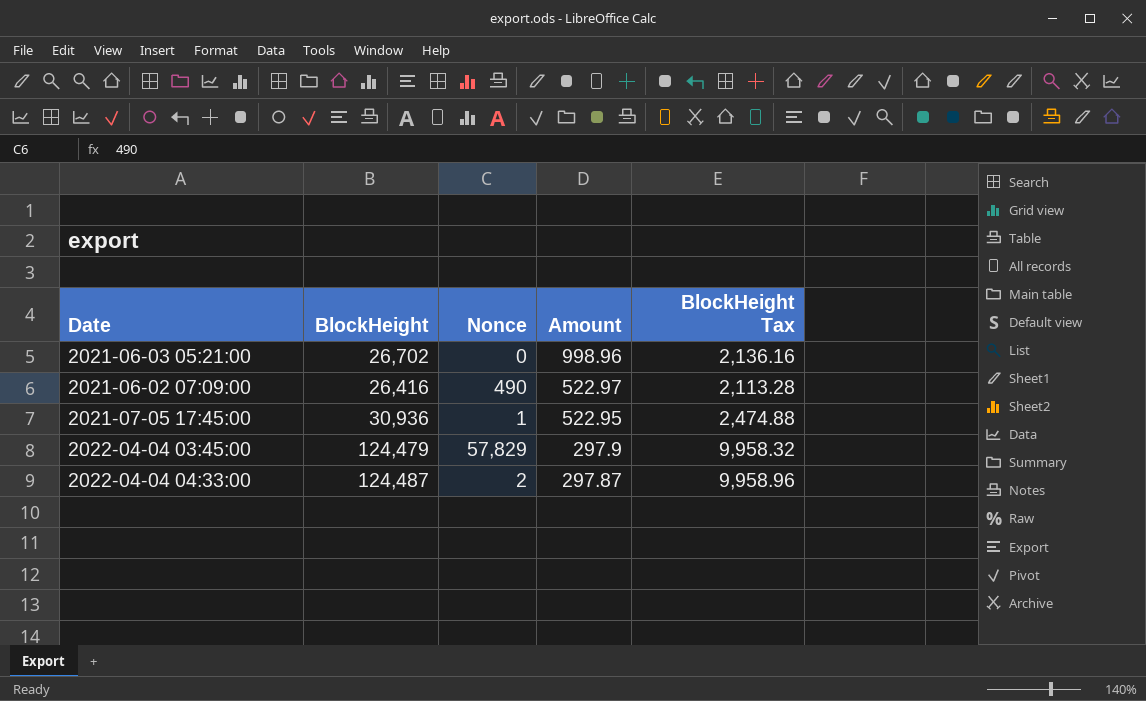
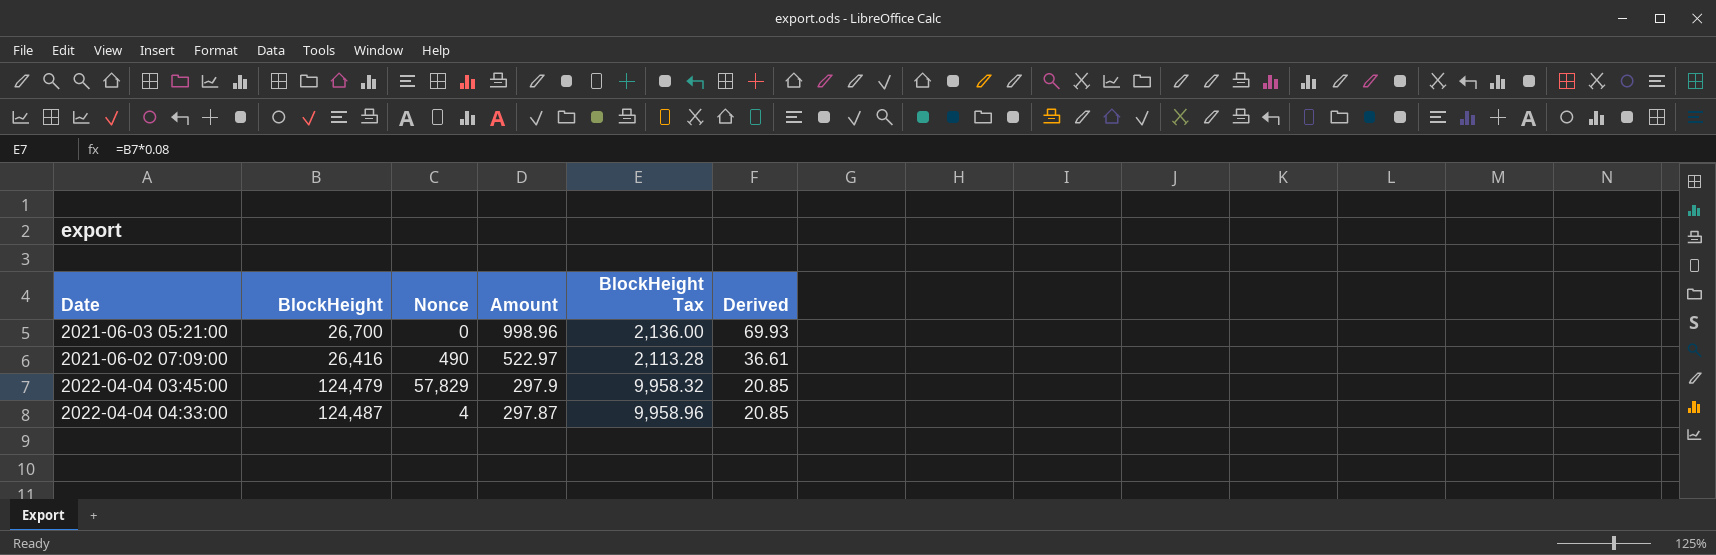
column Derived | formula: none -> [Amount] * 0.07
row 2021-07-05 17:45:00: 30,936 | 1 | 522.95 | 2,474.88 -> none
2021-06-03 05:21:00 | BlockHeight: 26,702 -> 26,700
2021-06-03 05:21:00 | BlockHeight Tax: 2,136.16 -> 2,136.00
2022-04-04 04:33:00 | Nonce: 2 -> 4

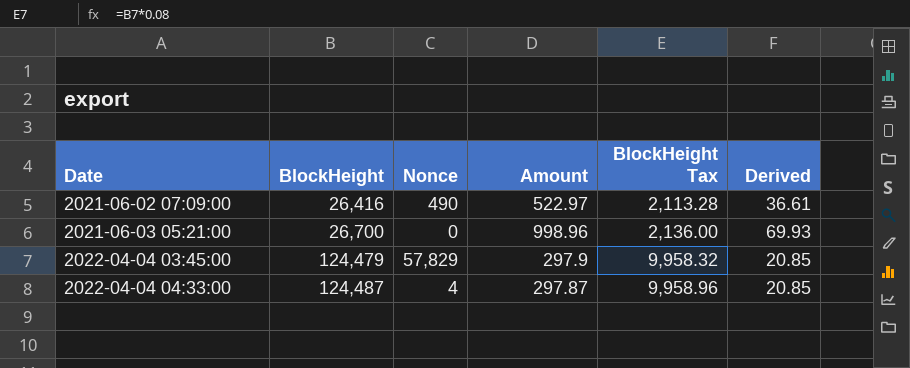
row order: Amount descending -> Date ascending

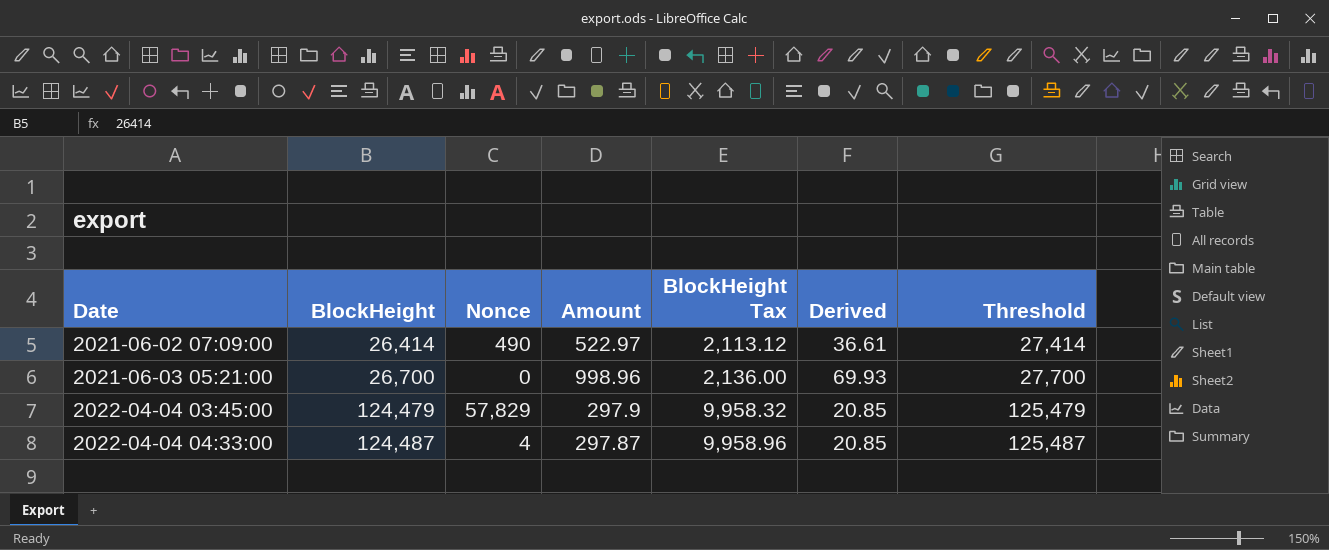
column Threshold | formula: none -> [BlockHeight] + 1000
2021-06-02 07:09:00 | BlockHeight: 26,416 -> 26,414
2021-06-02 07:09:00 | BlockHeight Tax: 2,113.28 -> 2,113.12

